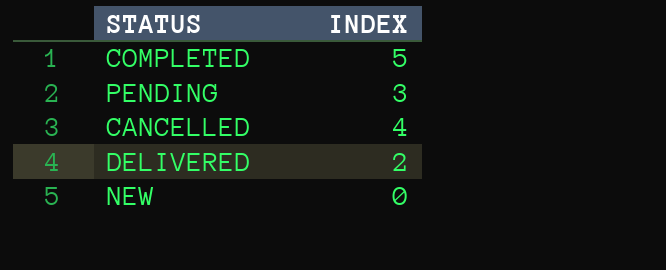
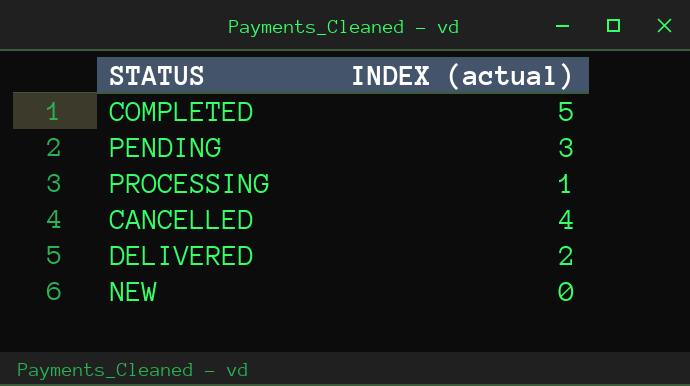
column name: INDEX -> INDEX (actual)
row PROCESSING: none -> 1

